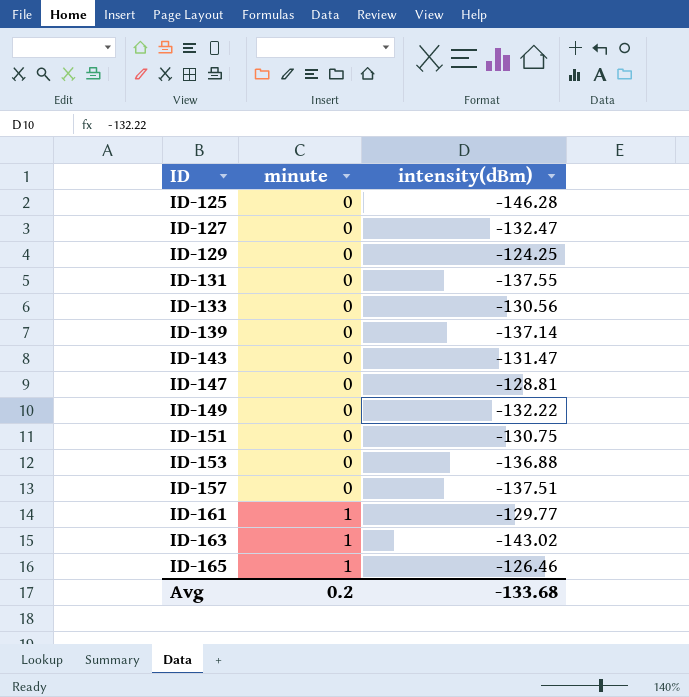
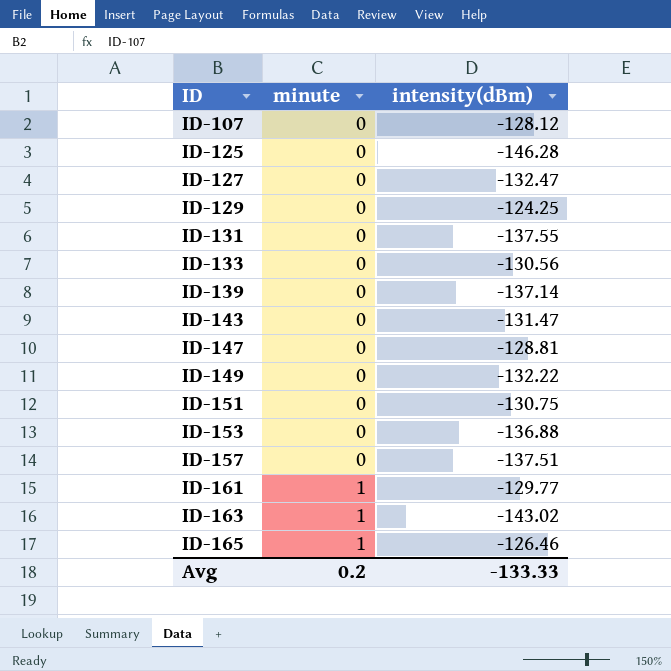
row ID-107: none -> 0 | -128.12
Avg | intensity(dBm): -133.68 -> -133.33

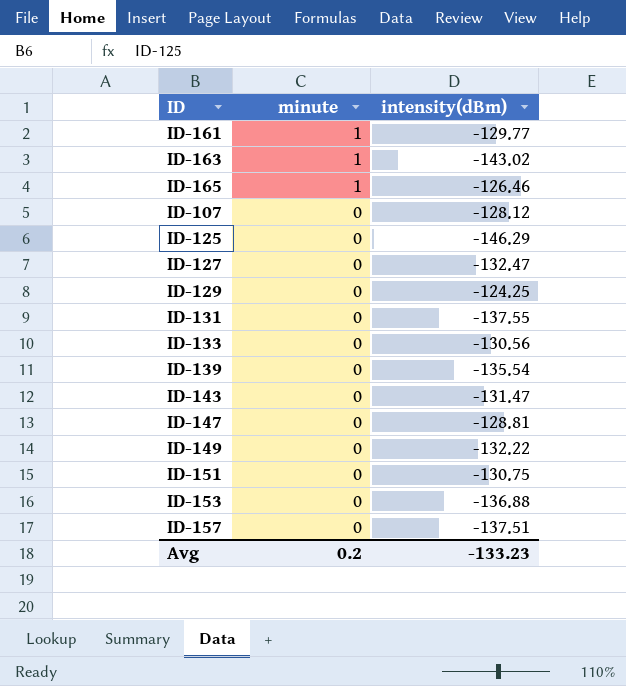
row order: ID ascending -> minute descending
ID-125 | intensity(dBm): -146.28 -> -146.29
ID-139 | intensity(dBm): -137.14 -> -135.54
Avg | intensity(dBm): -133.33 -> -133.23

